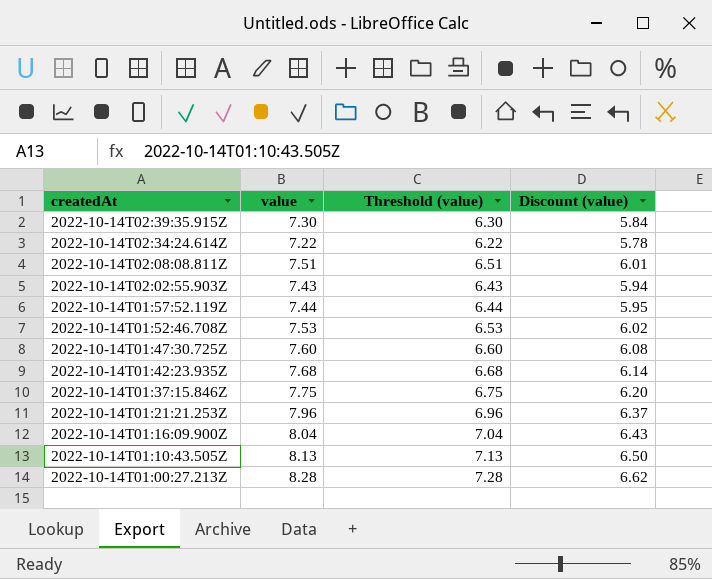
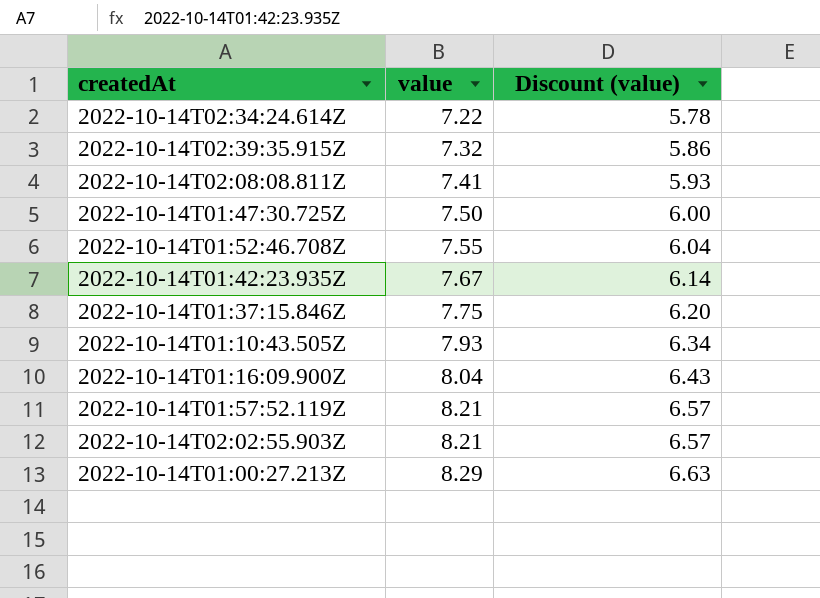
row order: createdAt descending -> value ascending
column Threshold (value) | formula: [value] - 1 -> none
row 2022-10-14T01:21:21.253Z: 7.96 | 6.96 | 6.37 -> none
2022-10-14T02:39:35.915Z | value: 7.30 -> 7.32
2022-10-14T02:39:35.915Z | Discount (value): 5.84 -> 5.86
2022-10-14T02:08:08.811Z | value: 7.51 -> 7.41
2022-10-14T02:08:08.811Z | Discount (value): 6.01 -> 5.93
2022-10-14T01:47:30.725Z | value: 7.60 -> 7.50
2022-10-14T01:47:30.725Z | Discount (value): 6.08 -> 6.00
2022-10-14T01:52:46.708Z | value: 7.53 -> 7.55
2022-10-14T01:52:46.708Z | Discount (value): 6.02 -> 6.04
2022-10-14T01:42:23.935Z | value: 7.68 -> 7.67
2022-10-14T01:10:43.505Z | value: 8.13 -> 7.93
2022-10-14T01:10:43.505Z | Discount (value): 6.50 -> 6.34
2022-10-14T01:57:52.119Z | value: 7.44 -> 8.21
2022-10-14T01:57:52.119Z | Discount (value): 5.95 -> 6.57
2022-10-14T02:02:55.903Z | value: 7.43 -> 8.21
2022-10-14T02:02:55.903Z | Discount (value): 5.94 -> 6.57
2022-10-14T01:00:27.213Z | value: 8.28 -> 8.29
2022-10-14T01:00:27.213Z | Discount (value): 6.62 -> 6.63

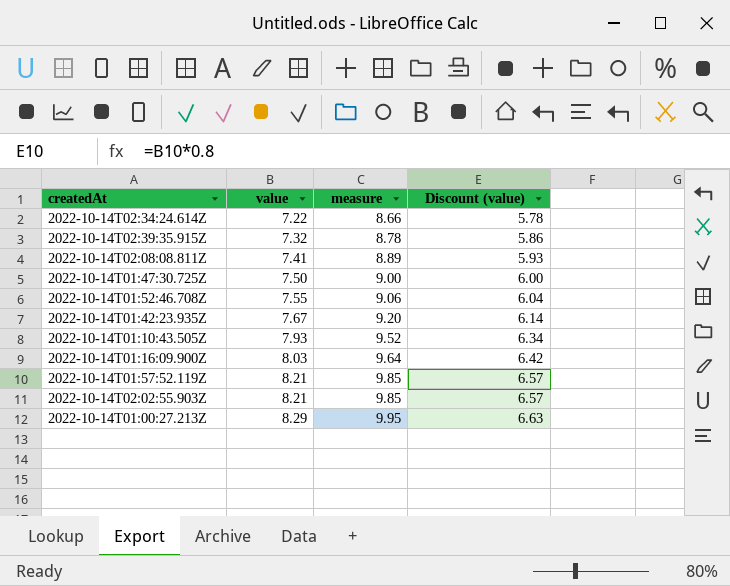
column measure | formula: none -> [value] * 1.2
row 2022-10-14T01:37:15.846Z: 7.75 | 6.20 -> none
2022-10-14T01:16:09.900Z | value: 8.04 -> 8.03
2022-10-14T01:16:09.900Z | Discount (value): 6.43 -> 6.42

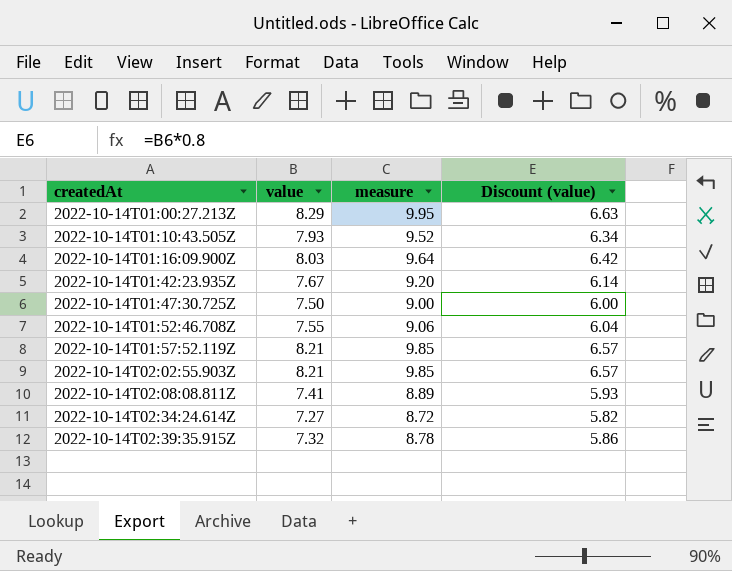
row order: value ascending -> createdAt ascending
2022-10-14T02:34:24.614Z | value: 7.22 -> 7.27
2022-10-14T02:34:24.614Z | measure: 8.66 -> 8.72
2022-10-14T02:34:24.614Z | Discount (value): 5.78 -> 5.82

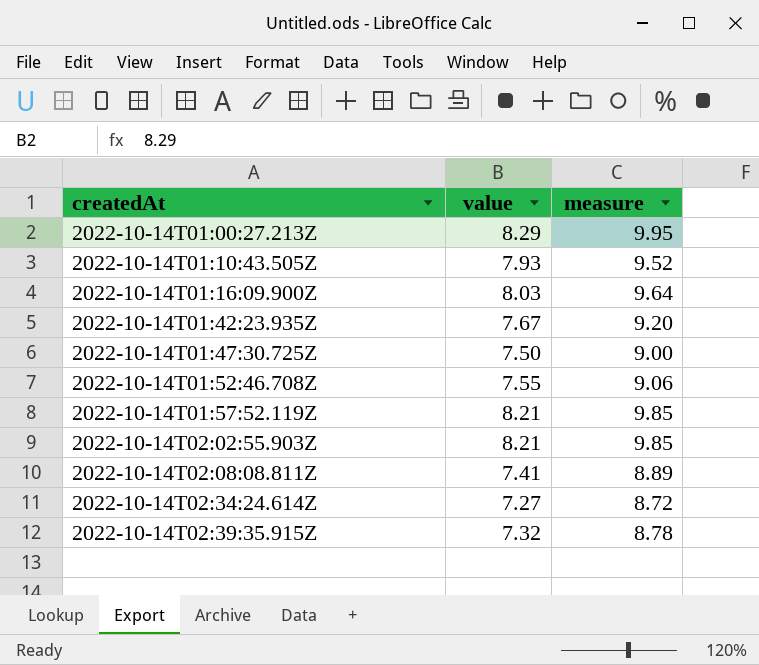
column Discount (value) | formula: [value] * 0.8 -> none

